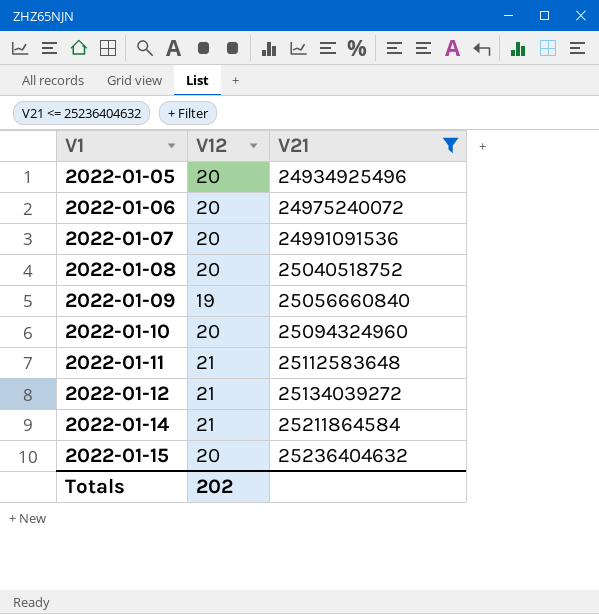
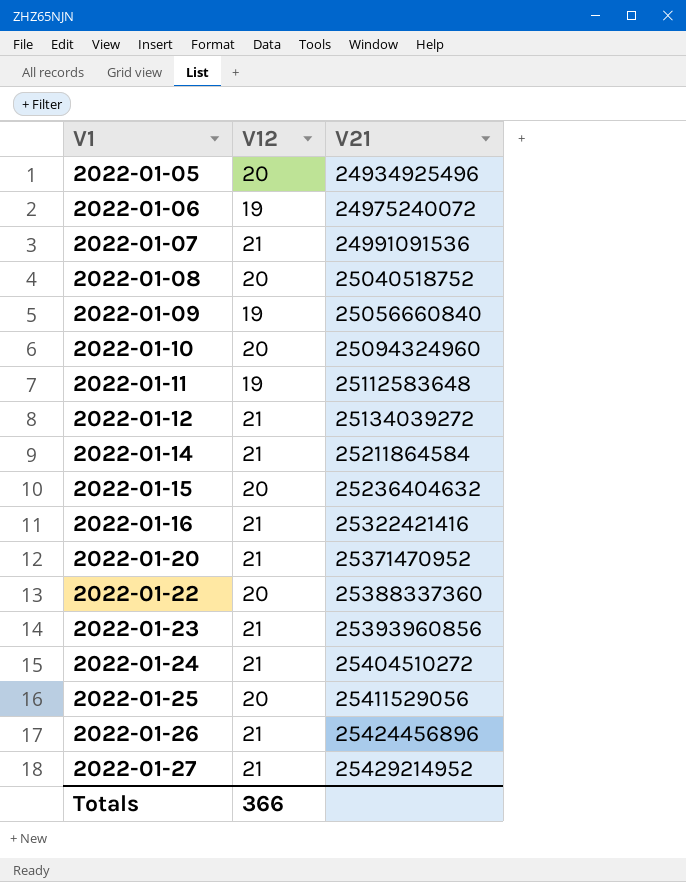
filter: V21 <= 25236404632 -> none
2022-01-06 | V12: 20 -> 19
2022-01-07 | V12: 20 -> 21
2022-01-11 | V12: 21 -> 19
Totals | V12: 202 -> 366

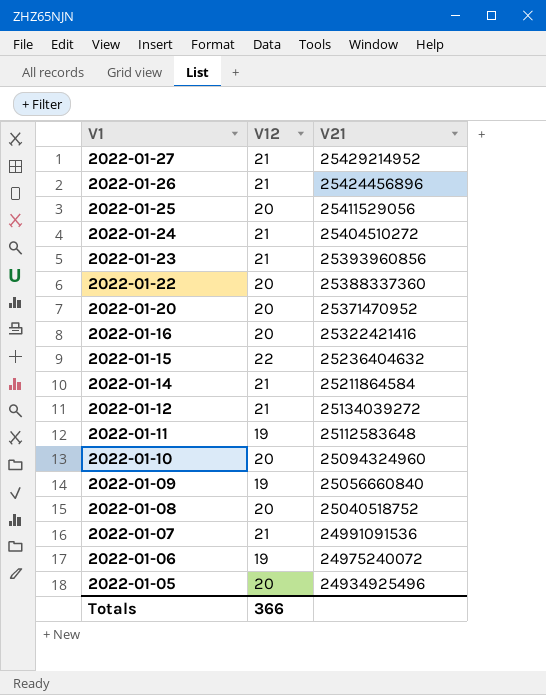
row order: V1 ascending -> V1 descending
2022-01-20 | V12: 21 -> 20
2022-01-16 | V12: 21 -> 20
2022-01-15 | V12: 20 -> 22

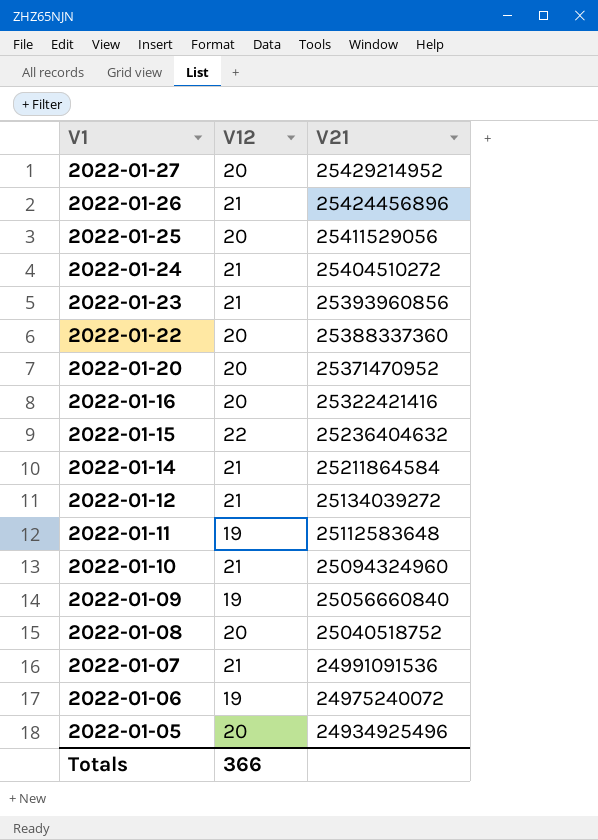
2022-01-27 | V12: 21 -> 20
2022-01-10 | V12: 20 -> 21

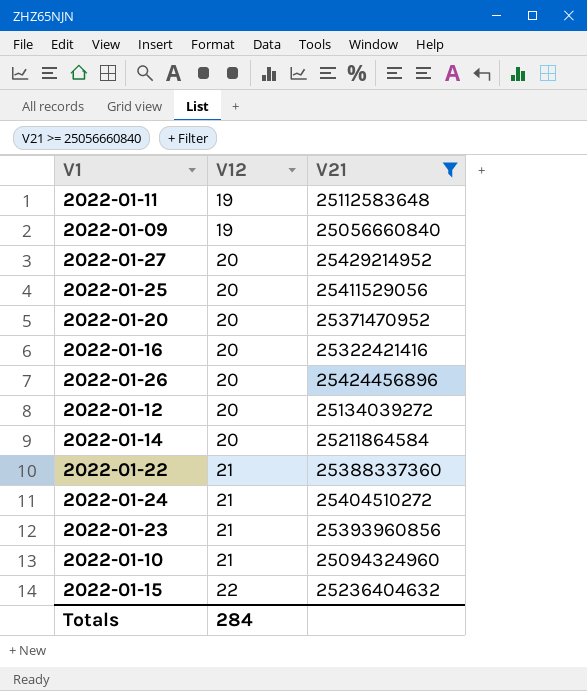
filter: none -> V21 >= 25056660840
row order: V1 descending -> V12 ascending
2022-01-26 | V12: 21 -> 20
2022-01-12 | V12: 21 -> 20
2022-01-14 | V12: 21 -> 20
2022-01-22 | V12: 20 -> 21
Totals | V12: 366 -> 284

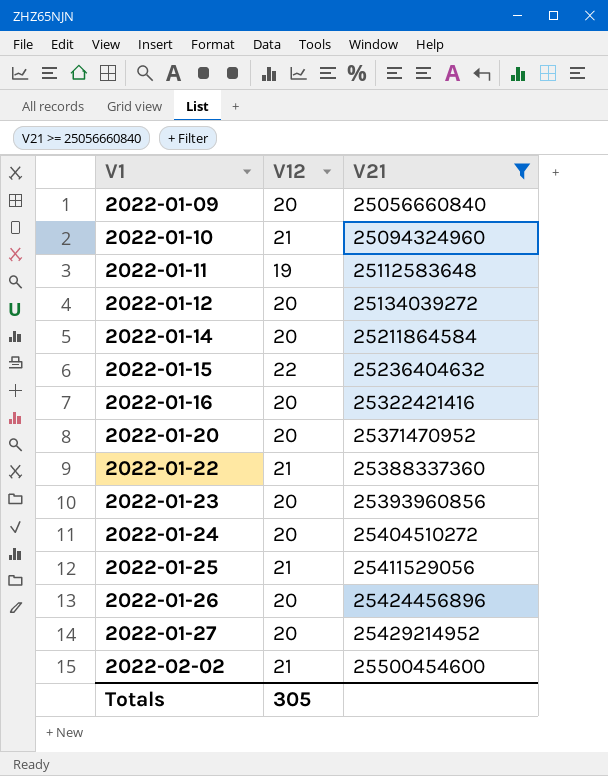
row order: V12 ascending -> V1 ascending
2022-01-09 | V12: 19 -> 20
2022-01-23 | V12: 21 -> 20
2022-01-24 | V12: 21 -> 20
2022-01-25 | V12: 20 -> 21
row 2022-02-02: none -> 21 | 25500454600
Totals | V12: 284 -> 305

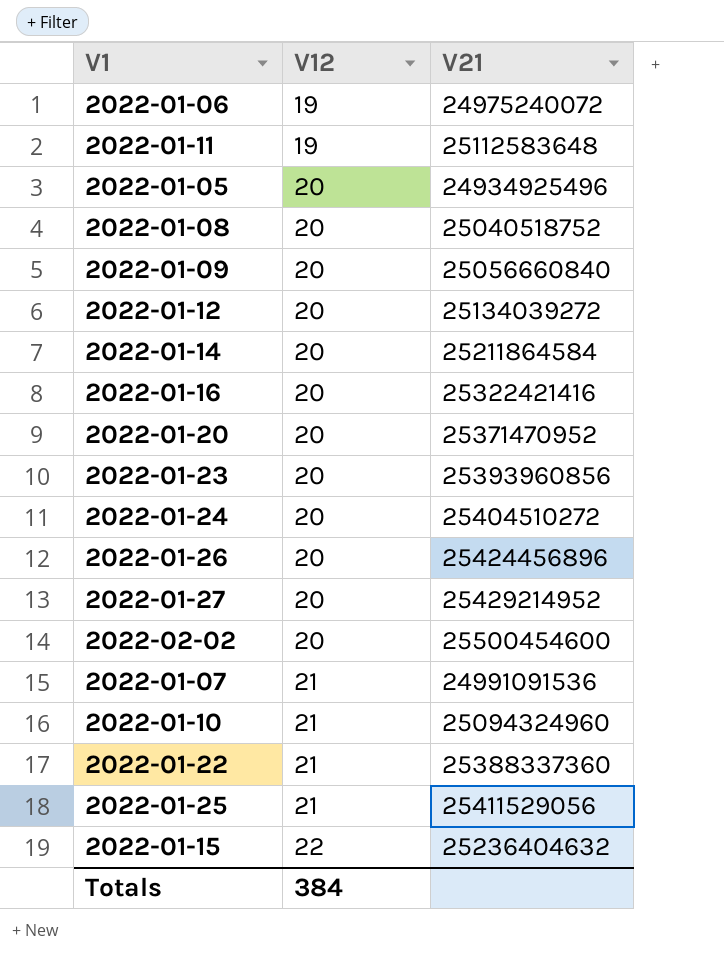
filter: V21 >= 25056660840 -> none
row order: V1 ascending -> V12 ascending
2022-02-02 | V12: 21 -> 20
Totals | V12: 305 -> 384

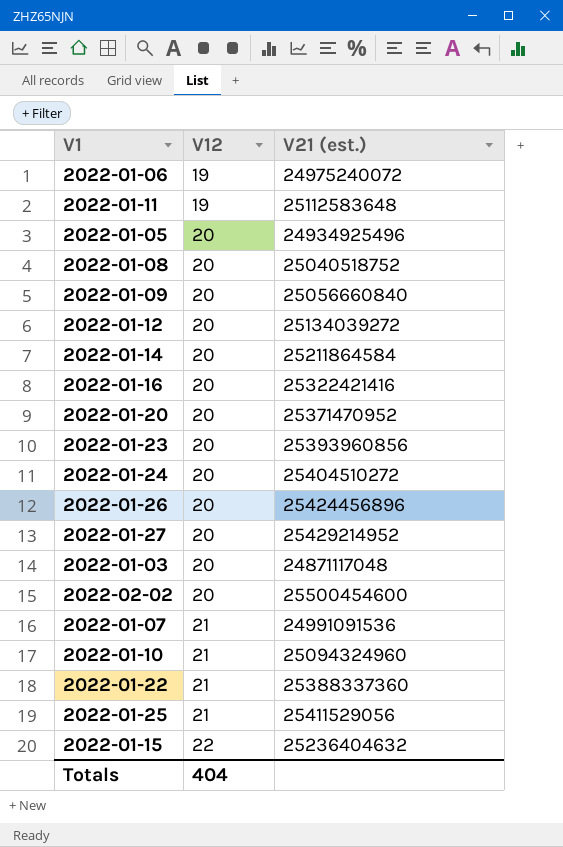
column name: V21 -> V21 (est.)
row 2022-01-03: none -> 20 | 24871117048
Totals | V12: 384 -> 404

